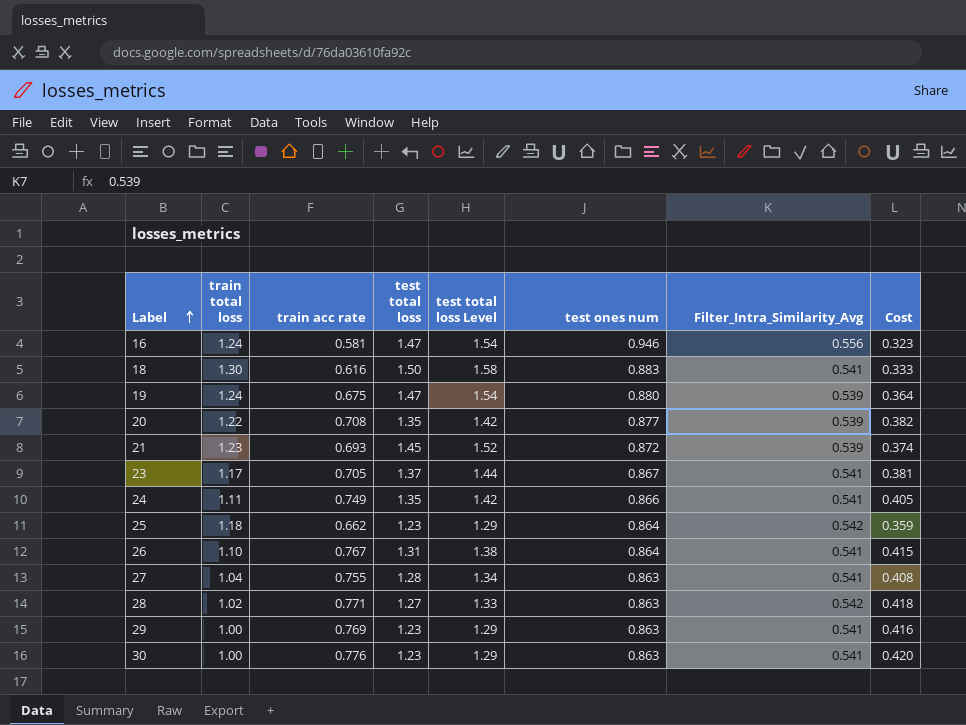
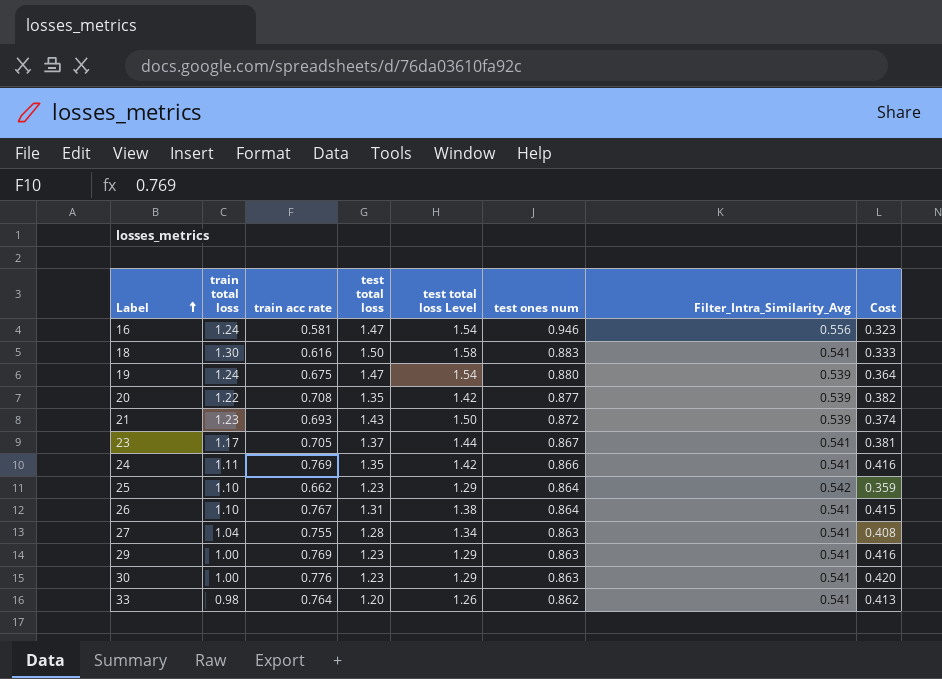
row 28: 1.02 | 0.771 | 1.27 | 1.33 | 0.863 | 0.542 | 0.418 -> none
21 | test total loss: 1.45 -> 1.43
21 | test total loss Level: 1.52 -> 1.50
24 | train acc rate: 0.749 -> 0.769
24 | Cost: 0.405 -> 0.416
25 | train total loss: 1.18 -> 1.10
row 33: none -> 0.98 | 0.764 | 1.20 | 1.26 | 0.862 | 0.541 | 0.413

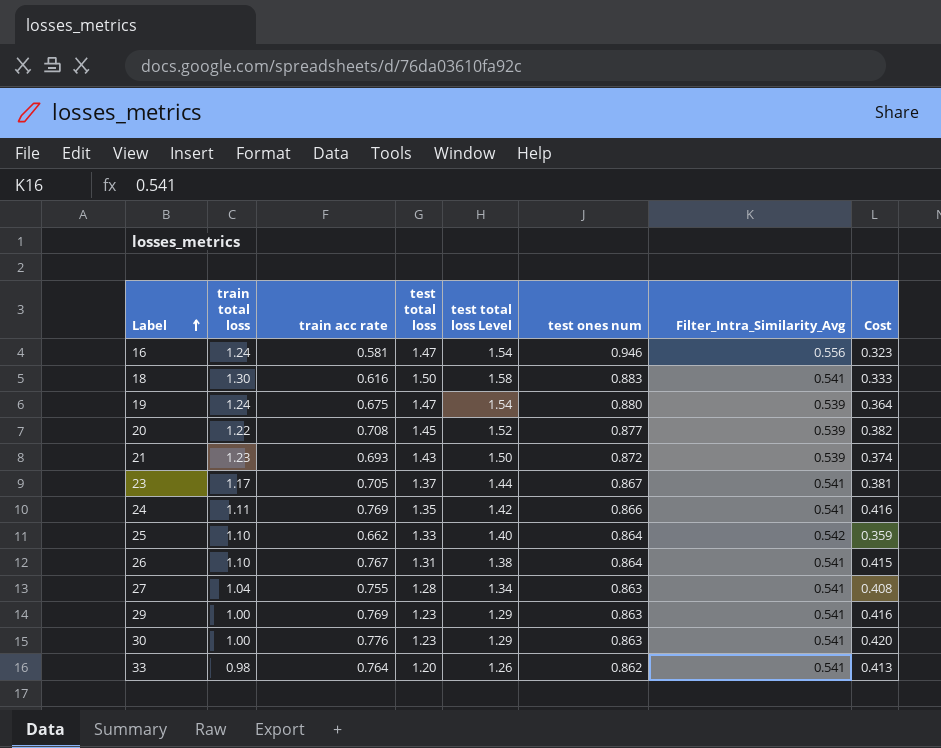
20 | test total loss: 1.35 -> 1.45
20 | test total loss Level: 1.42 -> 1.52
25 | test total loss: 1.23 -> 1.33
25 | test total loss Level: 1.29 -> 1.40

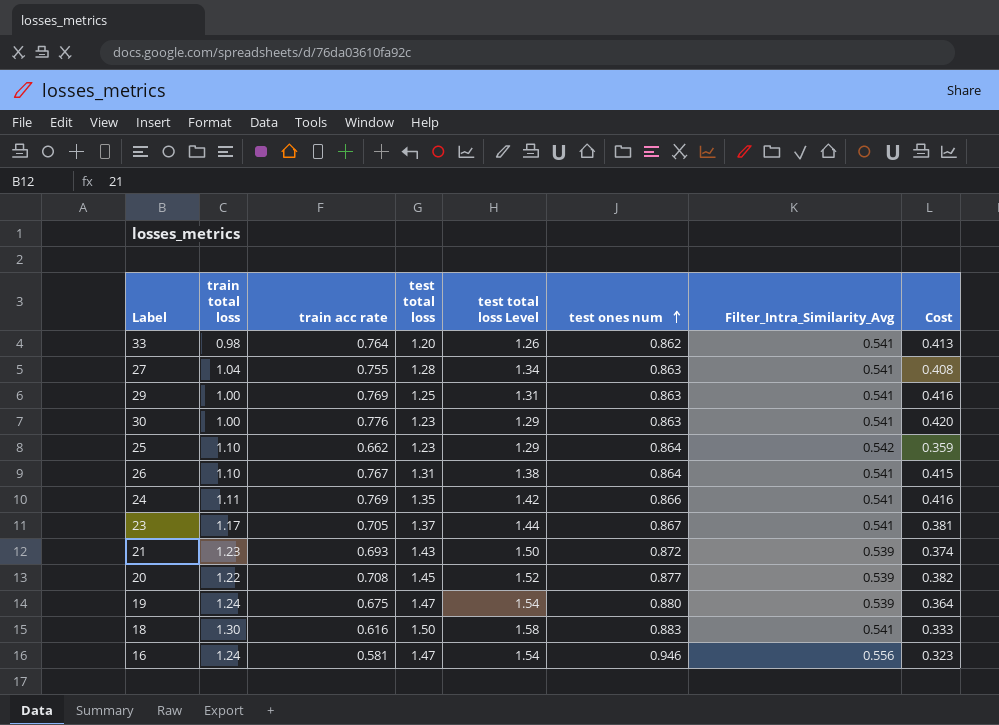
row order: Label ascending -> test ones num ascending
29 | test total loss: 1.23 -> 1.25
29 | test total loss Level: 1.29 -> 1.31
25 | test total loss: 1.33 -> 1.23
25 | test total loss Level: 1.40 -> 1.29

